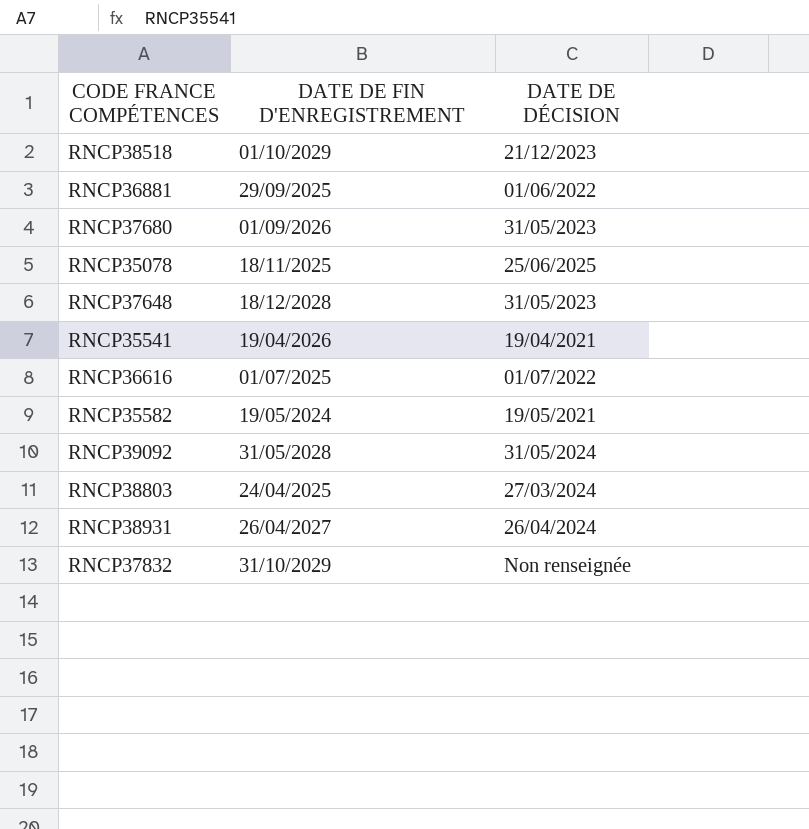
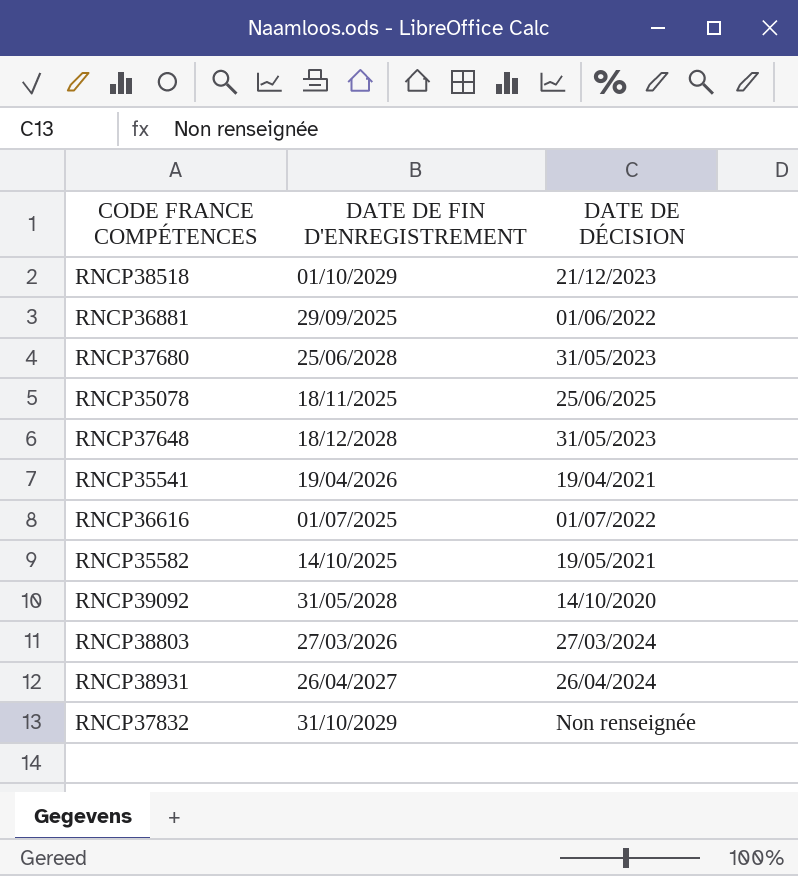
RNCP37680 | DATE DE FIN D'ENREGISTREMENT: 01/09/2026 -> 25/06/2028
RNCP35582 | DATE DE FIN D'ENREGISTREMENT: 19/05/2024 -> 14/10/2025
RNCP39092 | DATE DE DÉCISION: 31/05/2024 -> 14/10/2020
RNCP38803 | DATE DE FIN D'ENREGISTREMENT: 24/04/2025 -> 27/03/2026

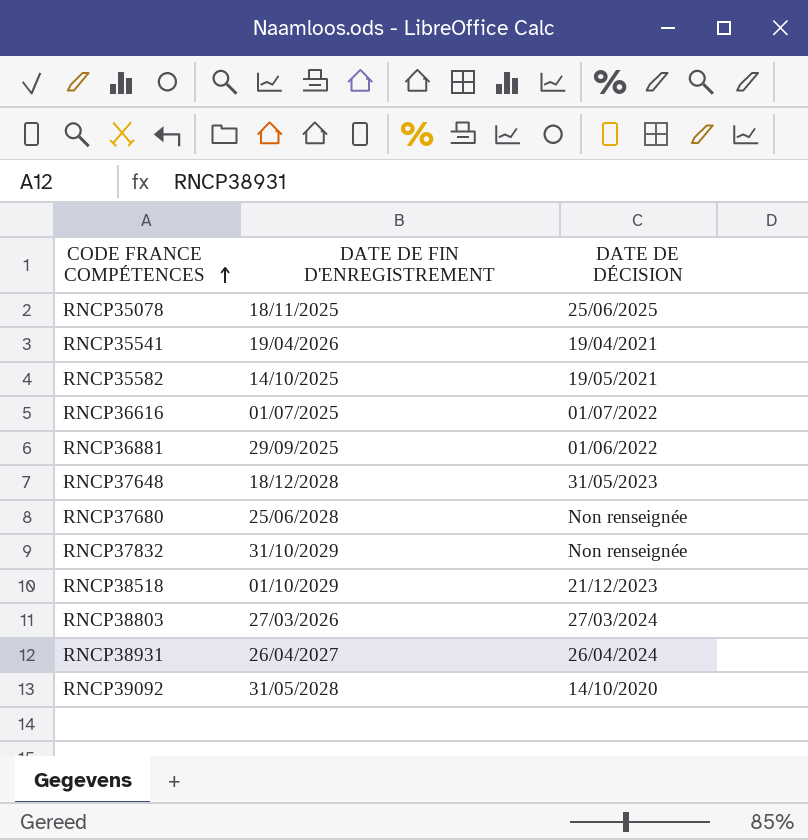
row order: none -> CODE FRANCE COMPÉTENCES ascending
RNCP37680 | DATE DE DÉCISION: 31/05/2023 -> Non renseignée

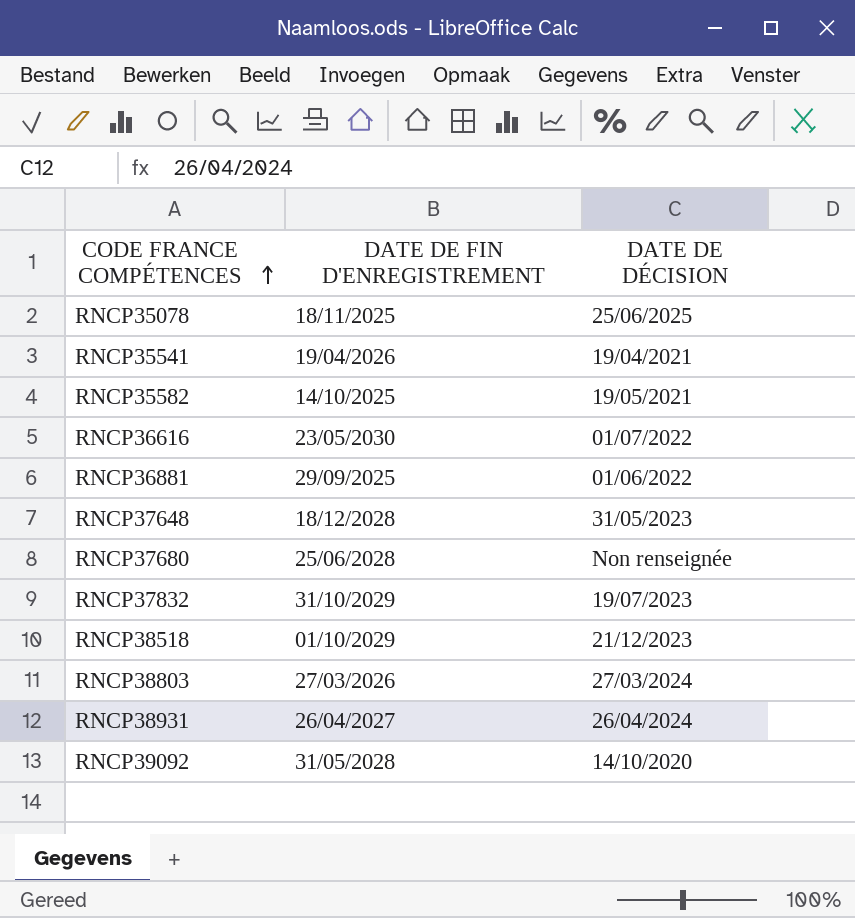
RNCP36616 | DATE DE FIN D'ENREGISTREMENT: 01/07/2025 -> 23/05/2030
RNCP37832 | DATE DE DÉCISION: Non renseignée -> 19/07/2023

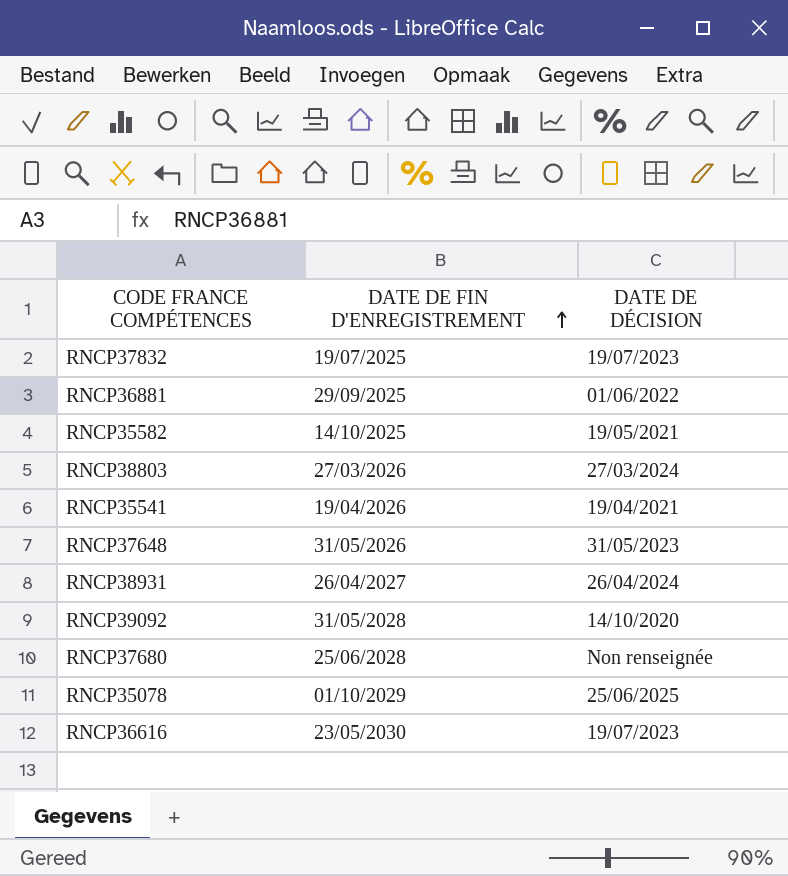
row order: CODE FRANCE COMPÉTENCES ascending -> DATE DE FIN D'ENREGISTREMENT ascending
row RNCP38518: 01/10/2029 | 21/12/2023 -> none
RNCP37832 | DATE DE FIN D'ENREGISTREMENT: 31/10/2029 -> 19/07/2025
RNCP37648 | DATE DE FIN D'ENREGISTREMENT: 18/12/2028 -> 31/05/2026
RNCP35078 | DATE DE FIN D'ENREGISTREMENT: 18/11/2025 -> 01/10/2029
RNCP36616 | DATE DE DÉCISION: 01/07/2022 -> 19/07/2023

